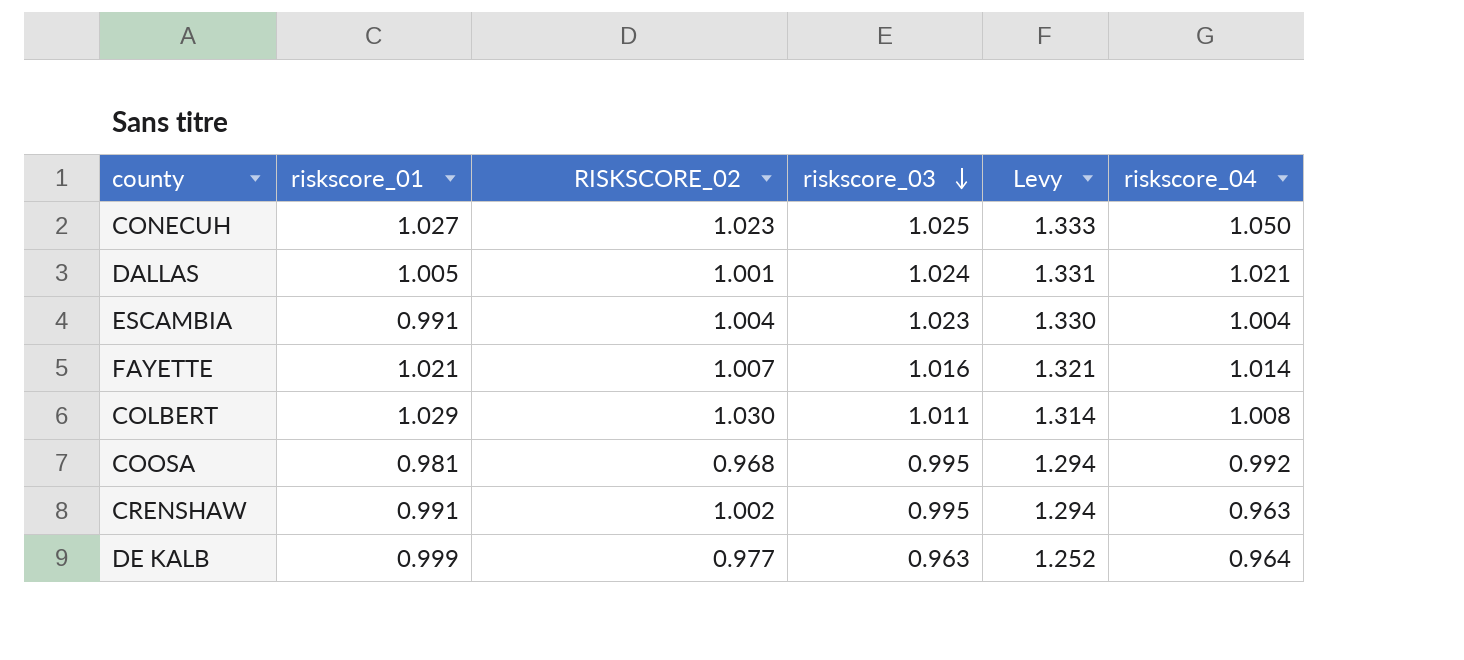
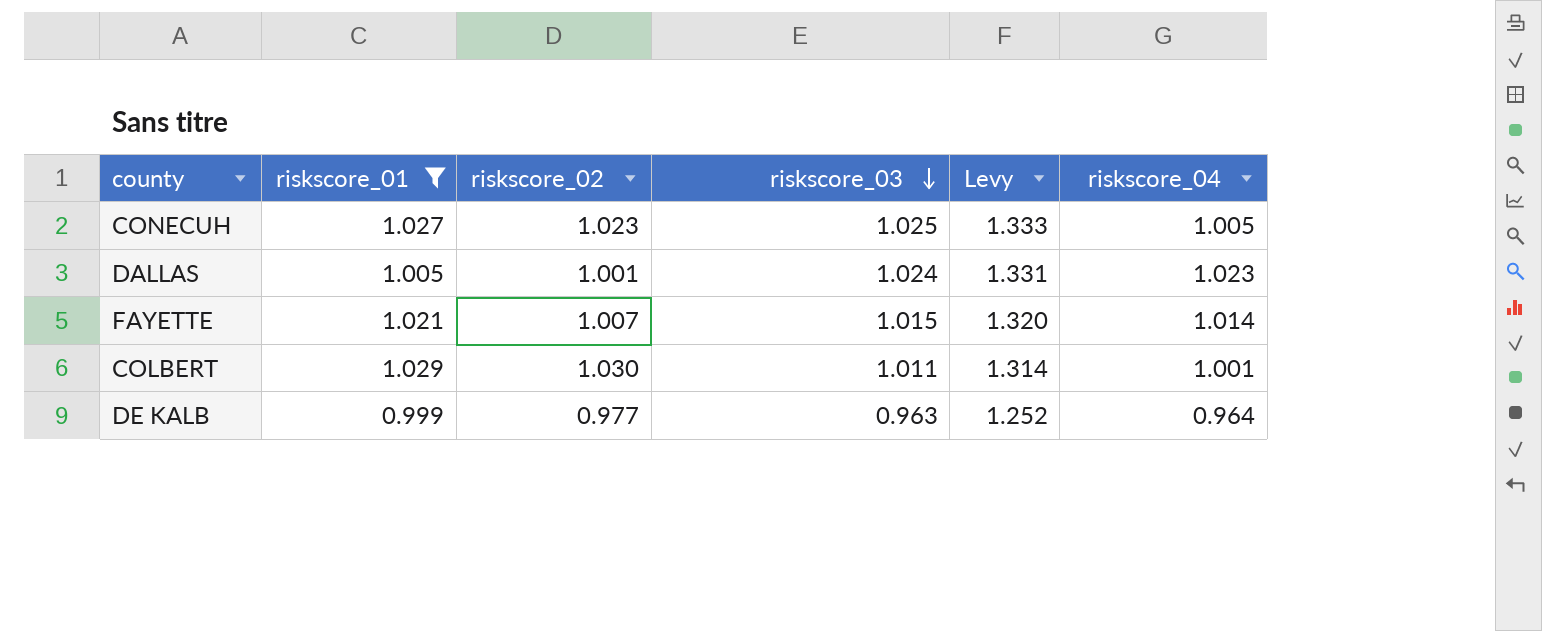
filter: none -> riskscore_01 >= 0.999
column name: RISKSCORE_02 -> riskscore_02
CONECUH | riskscore_04: 1.050 -> 1.005
DALLAS | riskscore_04: 1.021 -> 1.023
FAYETTE | riskscore_03: 1.016 -> 1.015
FAYETTE | Levy: 1.321 -> 1.320
COLBERT | riskscore_04: 1.008 -> 1.001

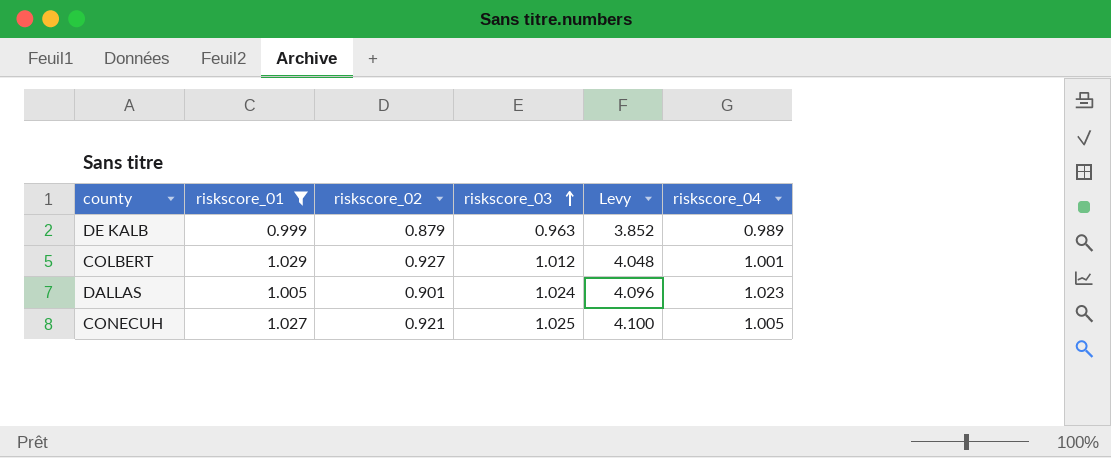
row order: riskscore_03 descending -> riskscore_03 ascending
column Levy | formula: [riskscore_03] * 1.3 -> [riskscore_03] * 4
row FAYETTE: 1.021 | 1.007 | 1.015 | 1.320 | 1.014 -> none
DE KALB | riskscore_02: 0.977 -> 0.879
DE KALB | riskscore_04: 0.964 -> 0.989
COLBERT | riskscore_02: 1.030 -> 0.927
COLBERT | riskscore_03: 1.011 -> 1.012
DALLAS | riskscore_02: 1.001 -> 0.901
CONECUH | riskscore_02: 1.023 -> 0.921

